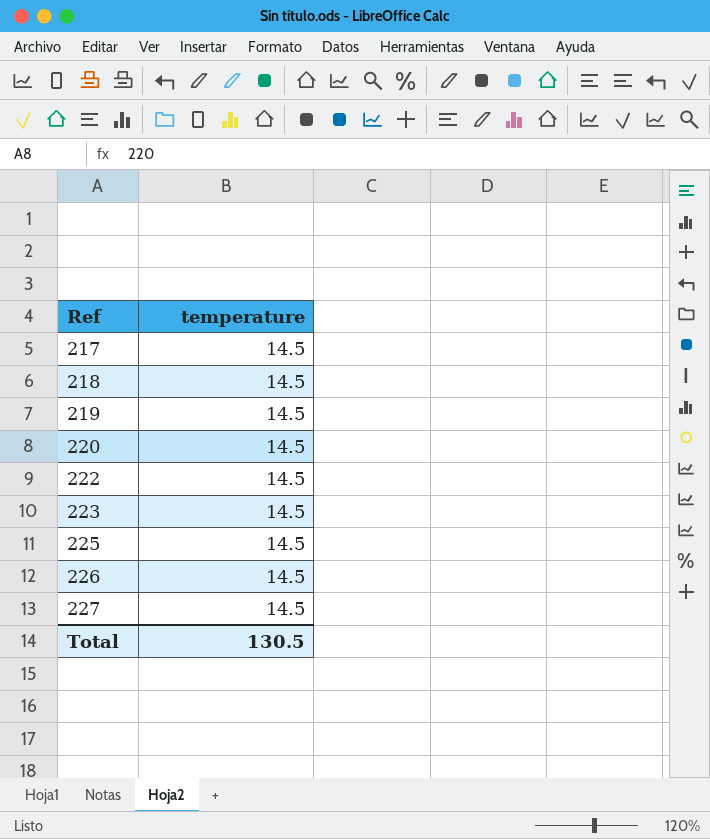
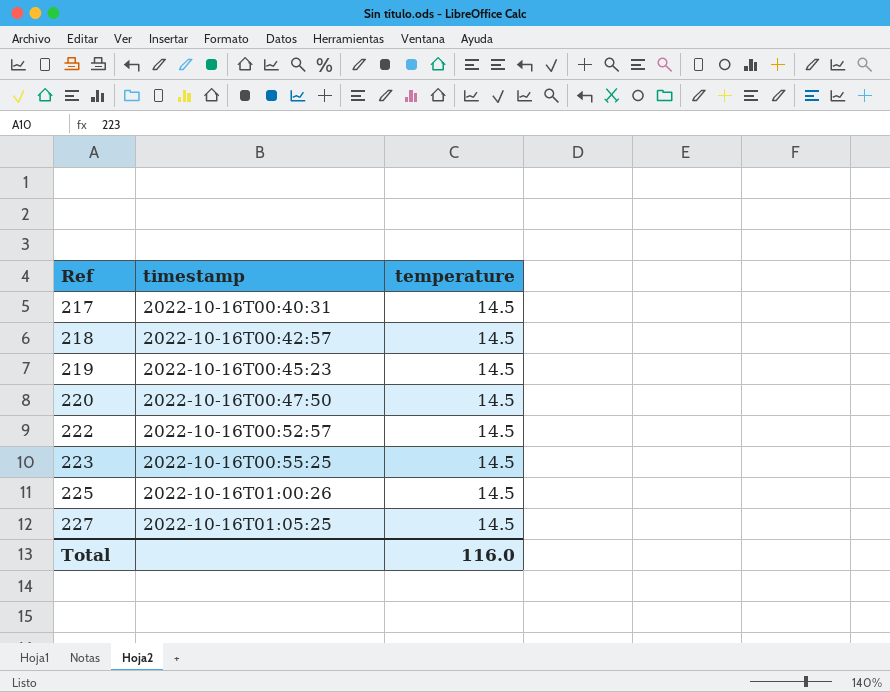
column timestamp | position: none -> 2
row 226: 14.5 -> none
Total | temperature: 130.5 -> 116.0

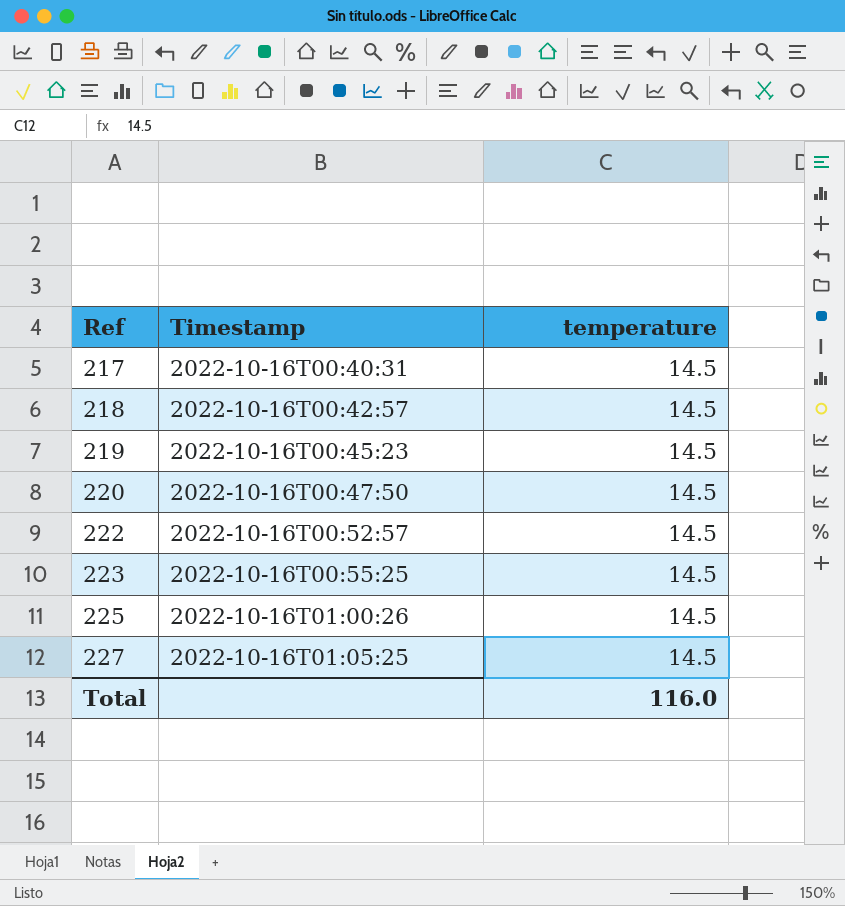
column name: timestamp -> Timestamp

